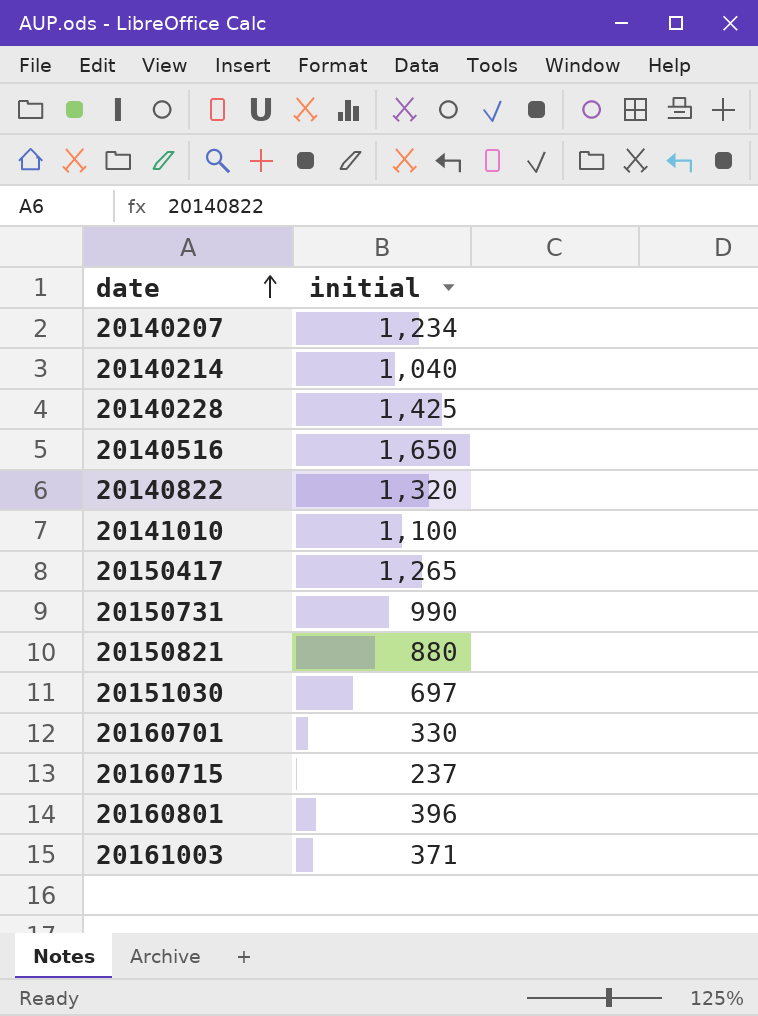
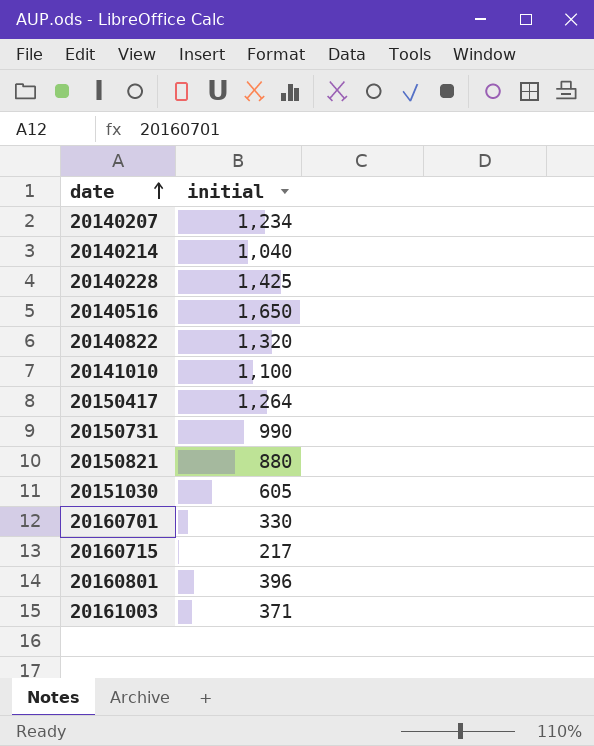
20150417 | initial: 1,265 -> 1,264
20151030 | initial: 697 -> 605
20160715 | initial: 237 -> 217

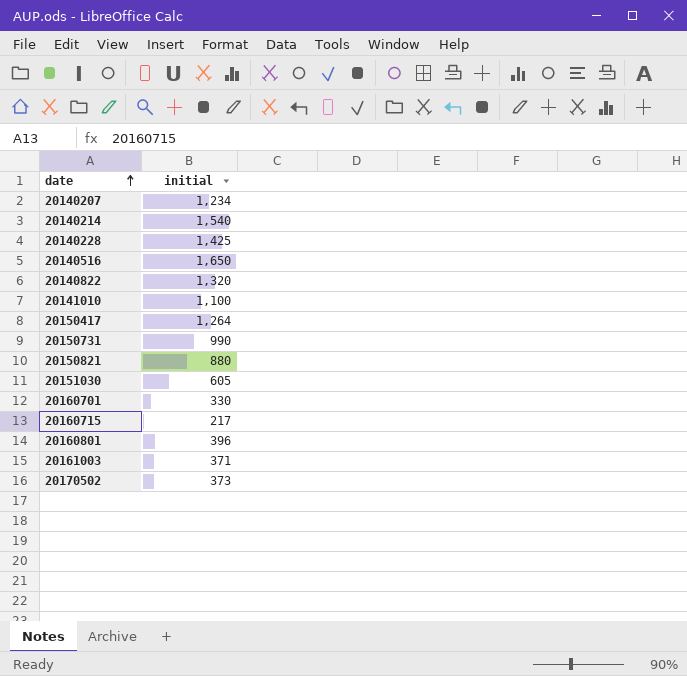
20140214 | initial: 1,040 -> 1,540
row 20170502: none -> 373

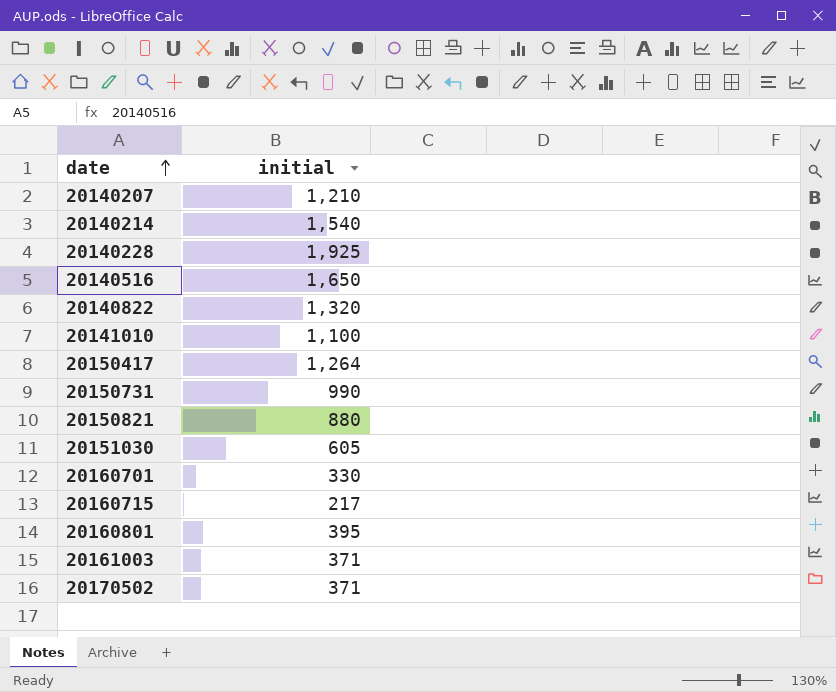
20140207 | initial: 1,234 -> 1,210
20140228 | initial: 1,425 -> 1,925
20160801 | initial: 396 -> 395
20170502 | initial: 373 -> 371

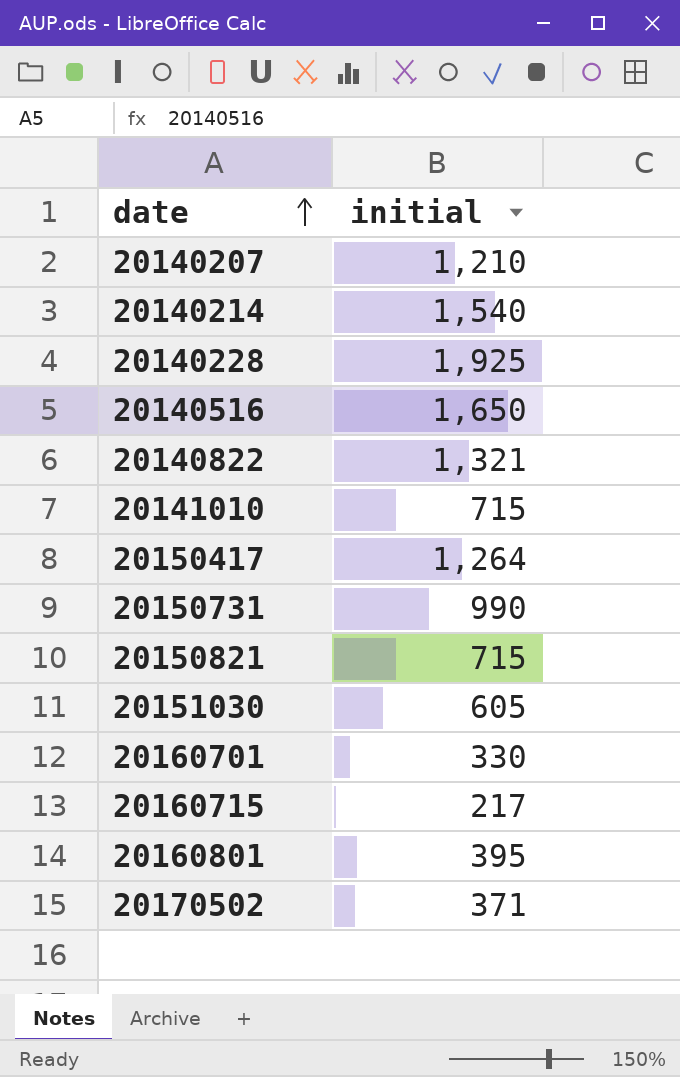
row 20161003: 371 -> none
20140822 | initial: 1,320 -> 1,321
20141010 | initial: 1,100 -> 715
20150821 | initial: 880 -> 715

